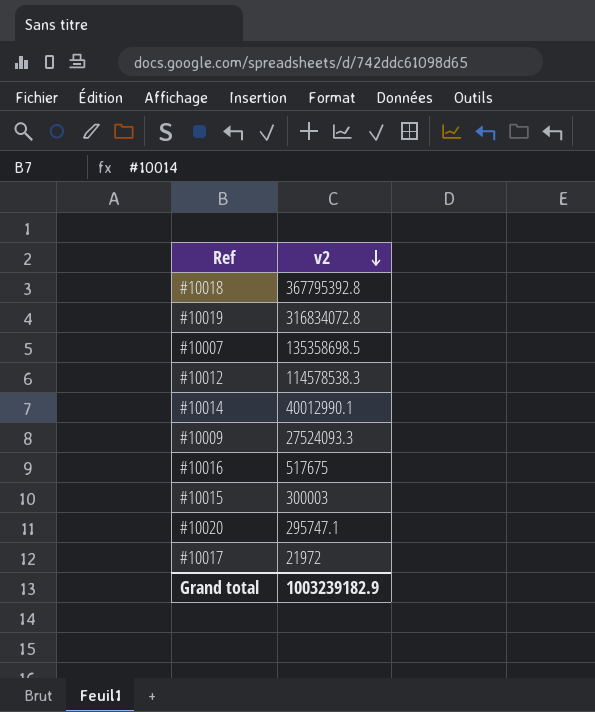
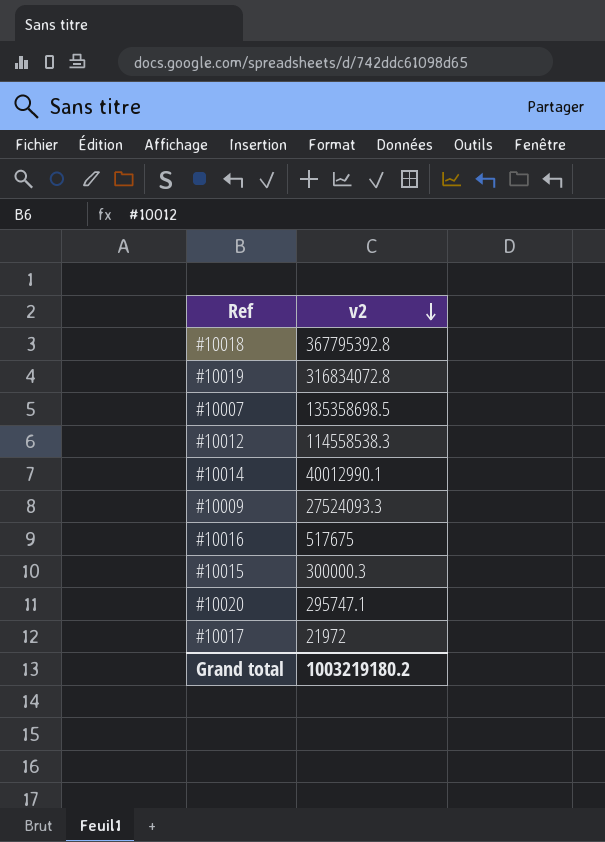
#10012 | v2: 114578538.3 -> 114558538.3
#10015 | v2: 300003 -> 300000.3
Grand total | v2: 1003239182.9 -> 1003219180.2

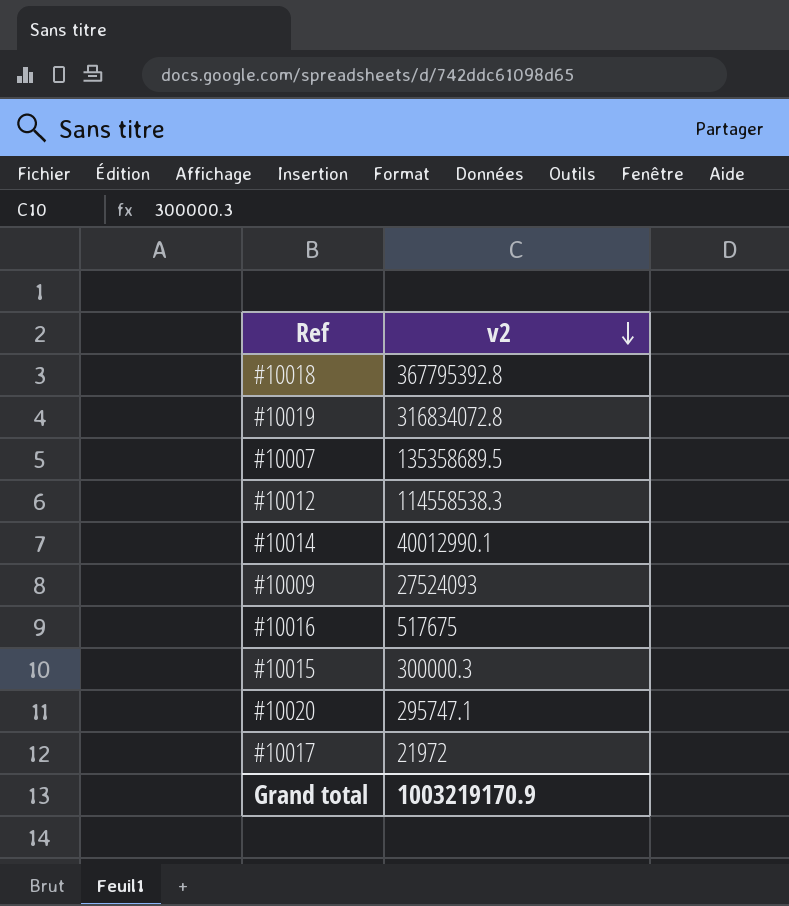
#10007 | v2: 135358698.5 -> 135358689.5
#10009 | v2: 27524093.3 -> 27524093
Grand total | v2: 1003219180.2 -> 1003219170.9

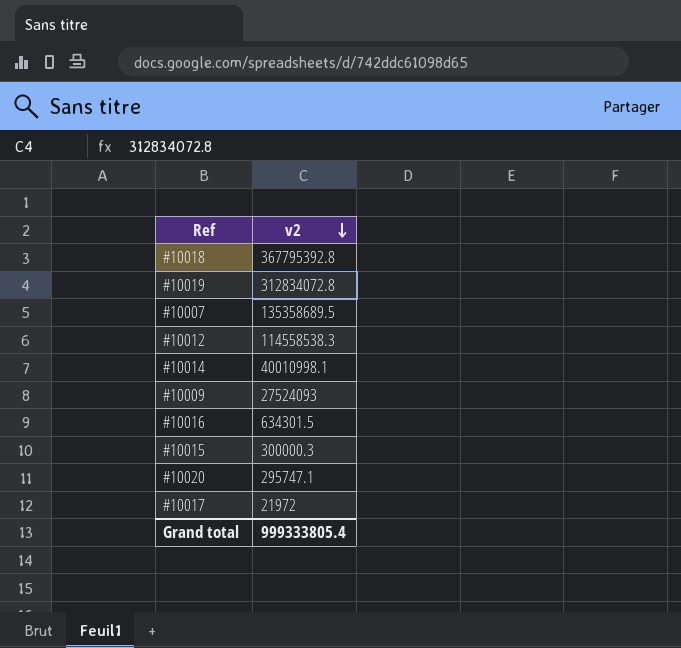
#10019 | v2: 316834072.8 -> 312834072.8
#10014 | v2: 40012990.1 -> 40010998.1
#10016 | v2: 517675 -> 634301.5
Grand total | v2: 1003219170.9 -> 999333805.4

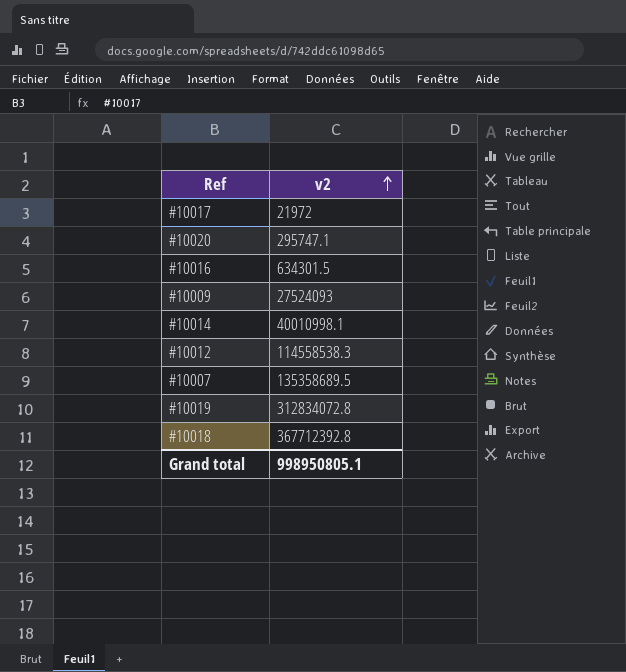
row order: v2 descending -> v2 ascending
row #10015: 300000.3 -> none
#10018 | v2: 367795392.8 -> 367712392.8
Grand total | v2: 999333805.4 -> 998950805.1

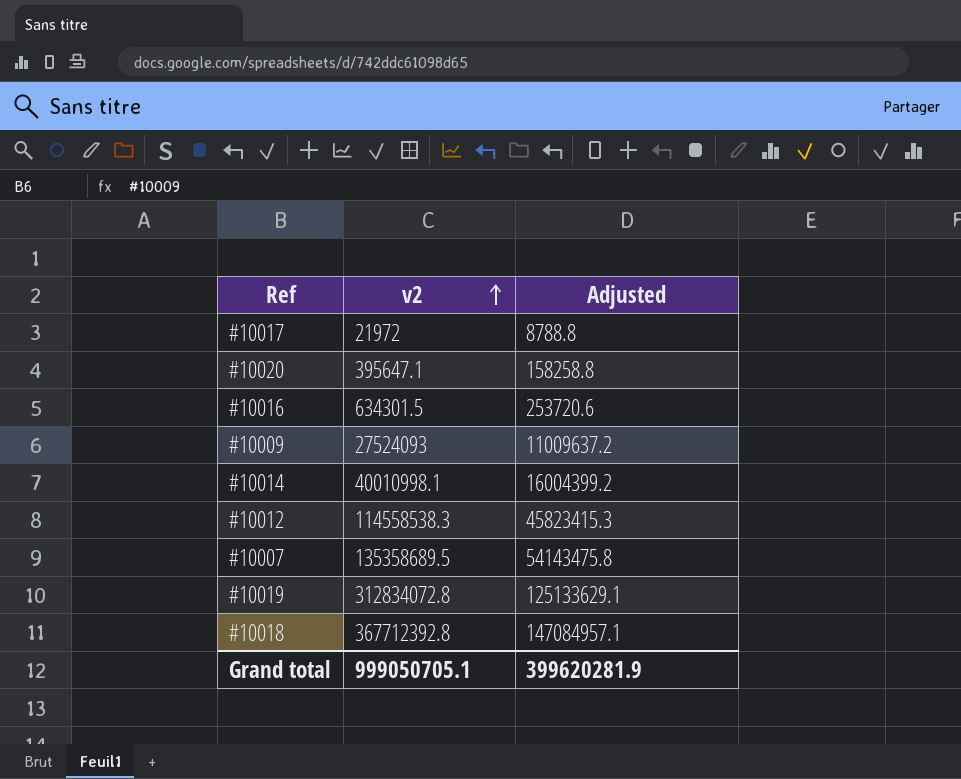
column Adjusted | formula: none -> [v2] * 0.4
#10020 | v2: 295747.1 -> 395647.1
Grand total | v2: 998950805.1 -> 999050705.1

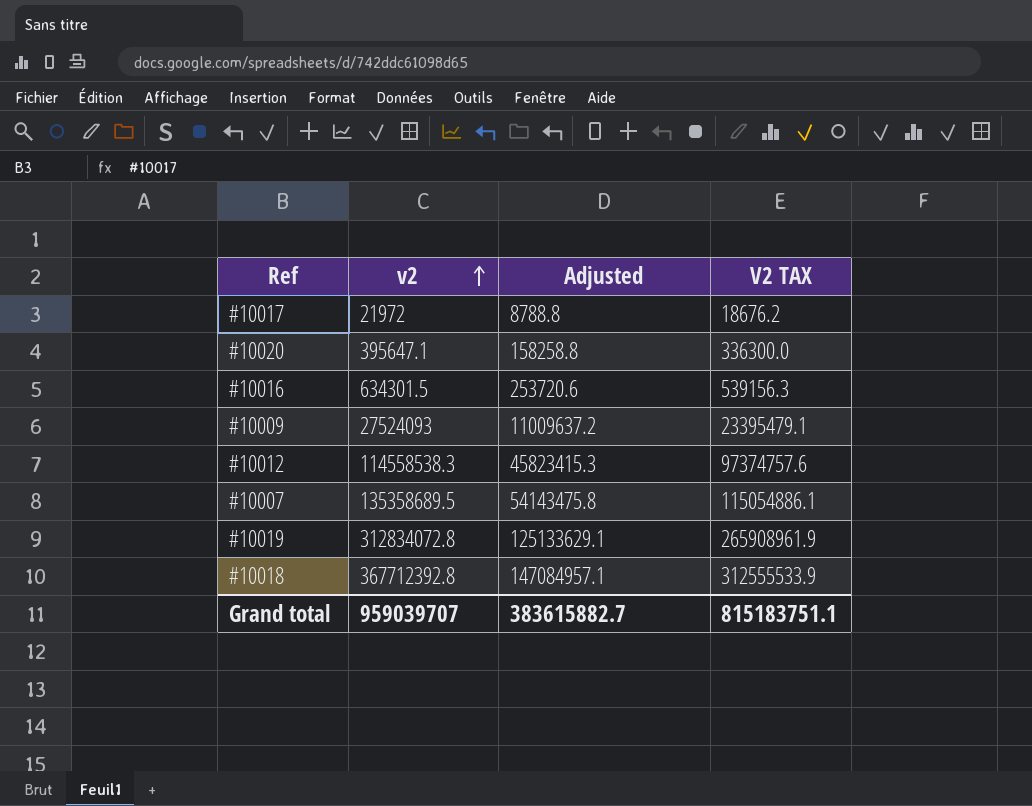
column V2 TAX | formula: none -> [v2] * 0.85
row #10014: 40010998.1 | 16004399.2 -> none
Grand total | v2: 999050705.1 -> 959039707
Grand total | Adjusted: 399620281.9 -> 383615882.7

